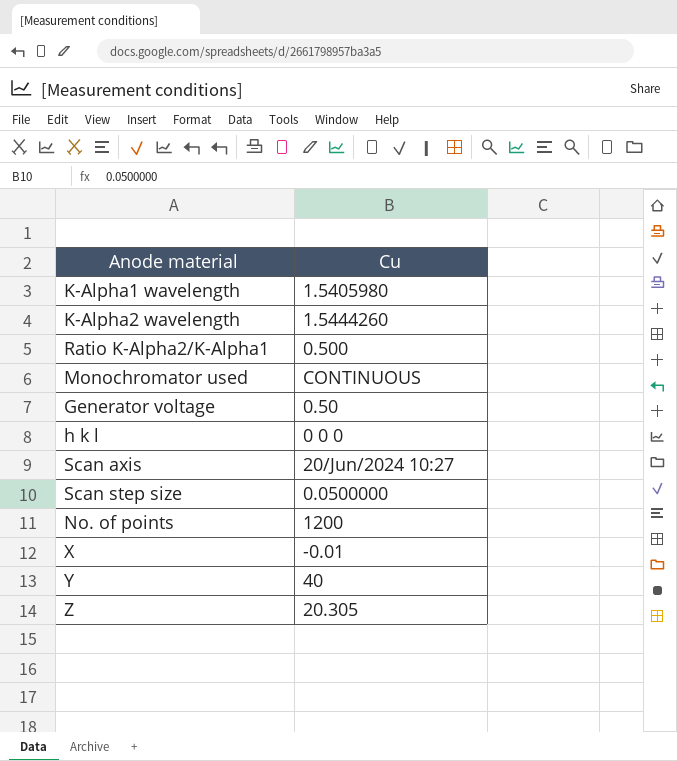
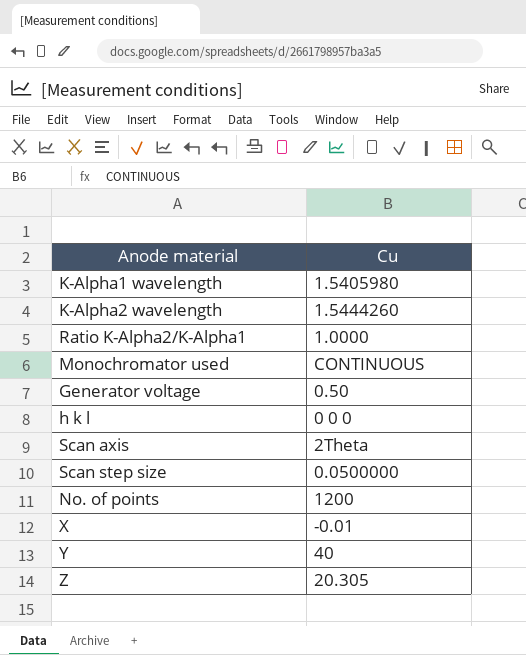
Ratio K-Alpha2/K-Alpha1 | Cu: 0.500 -> 1.0000
Scan axis | Cu: 20/Jun/2024 10:27 -> 2Theta

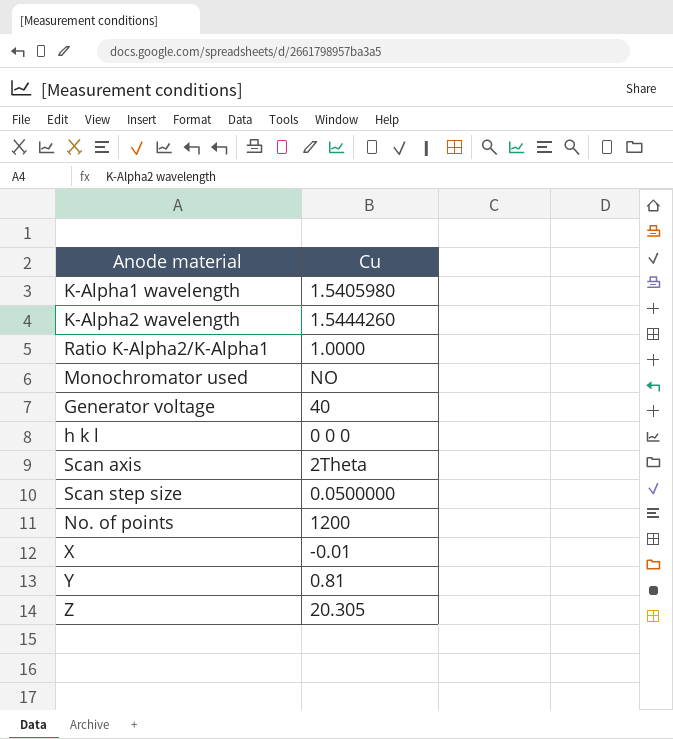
Monochromator used | Cu: CONTINUOUS -> NO
Generator voltage | Cu: 0.50 -> 40
Y | Cu: 40 -> 0.81

